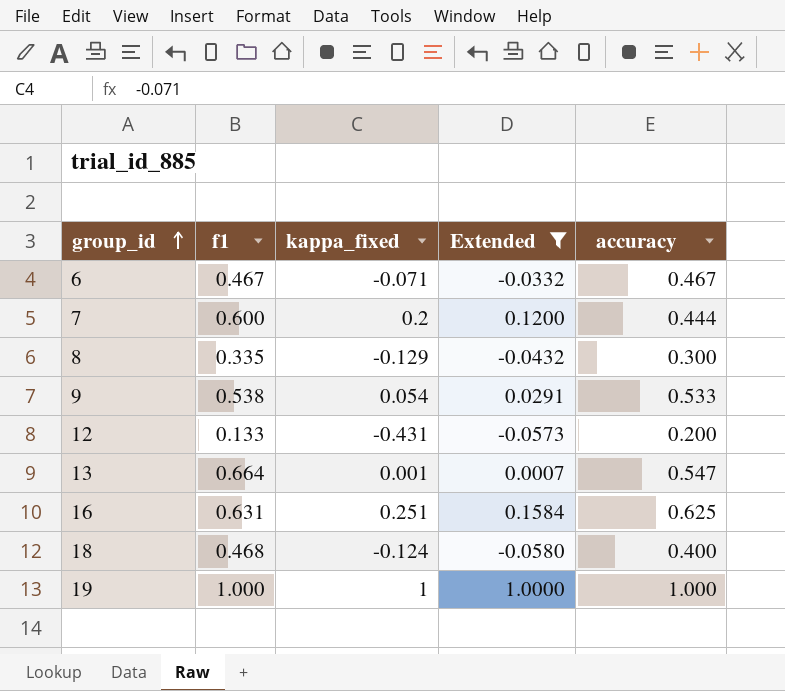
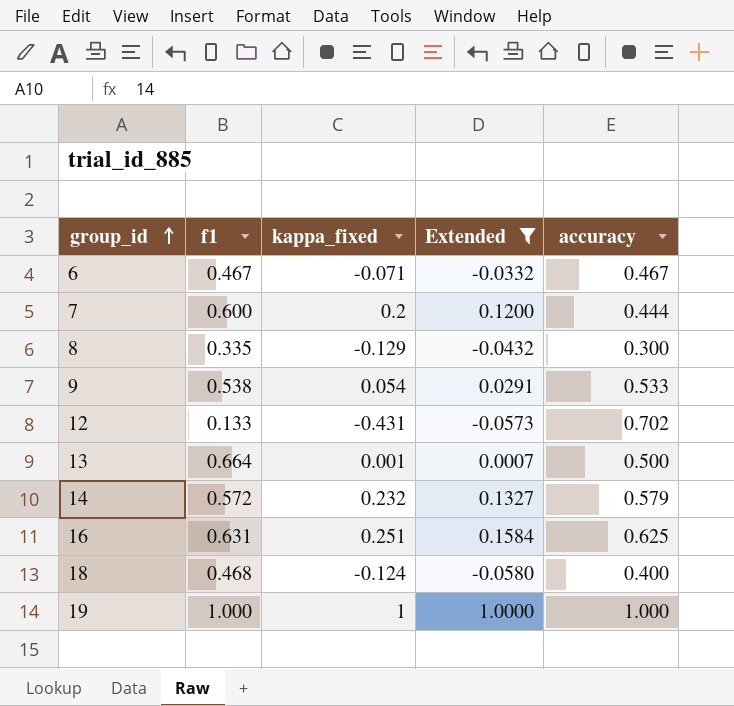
12 | accuracy: 0.200 -> 0.702
13 | accuracy: 0.547 -> 0.500
row 14: none -> 0.572 | 0.232 | 0.1327 | 0.579

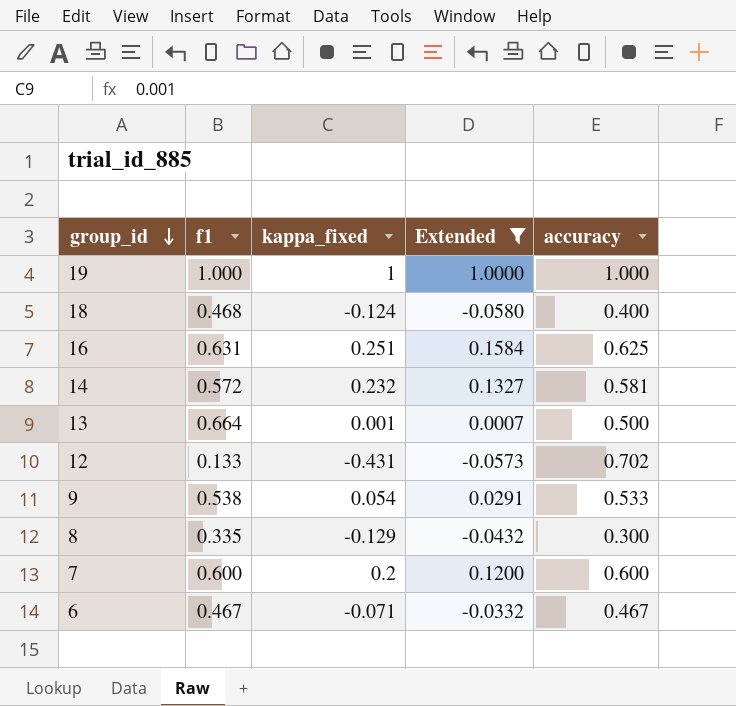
row order: group_id ascending -> group_id descending
14 | accuracy: 0.579 -> 0.581
7 | accuracy: 0.444 -> 0.600

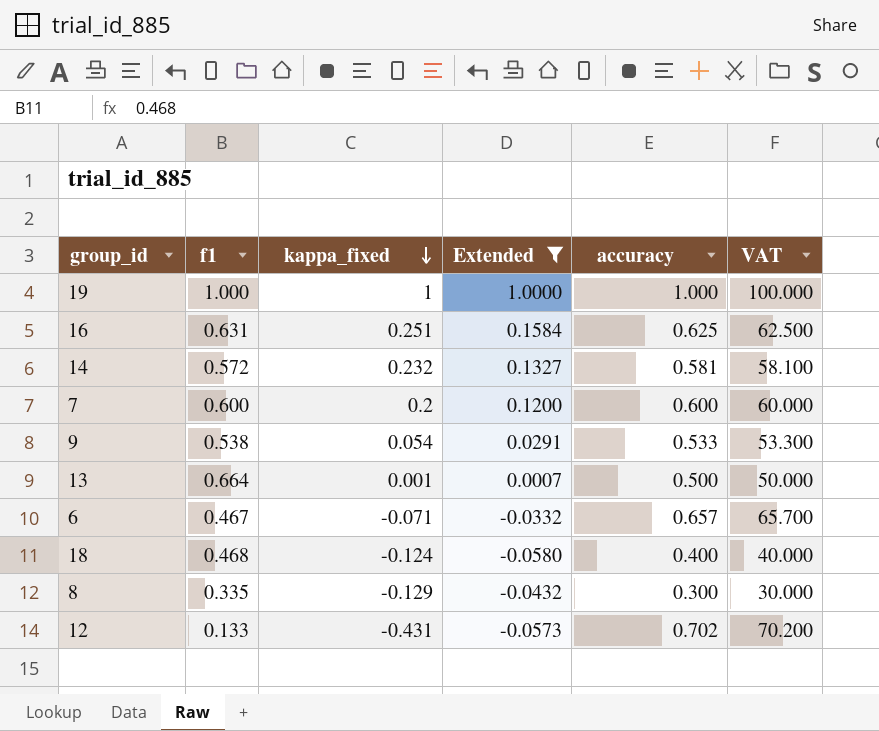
row order: group_id descending -> kappa_fixed descending
column VAT | formula: none -> [accuracy] * 100
6 | accuracy: 0.467 -> 0.657

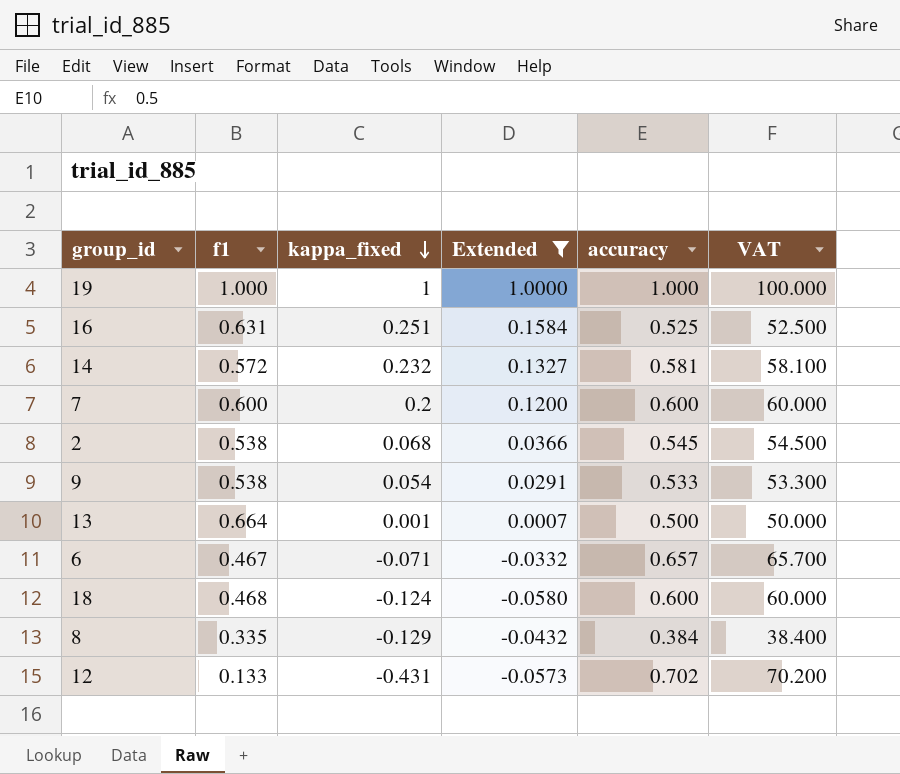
16 | accuracy: 0.625 -> 0.525
16 | VAT: 62.500 -> 52.500
row 2: none -> 0.538 | 0.068 | 0.0366 | 0.545 | 54.500
18 | accuracy: 0.400 -> 0.600
18 | VAT: 40.000 -> 60.000
8 | accuracy: 0.300 -> 0.384
8 | VAT: 30.000 -> 38.400

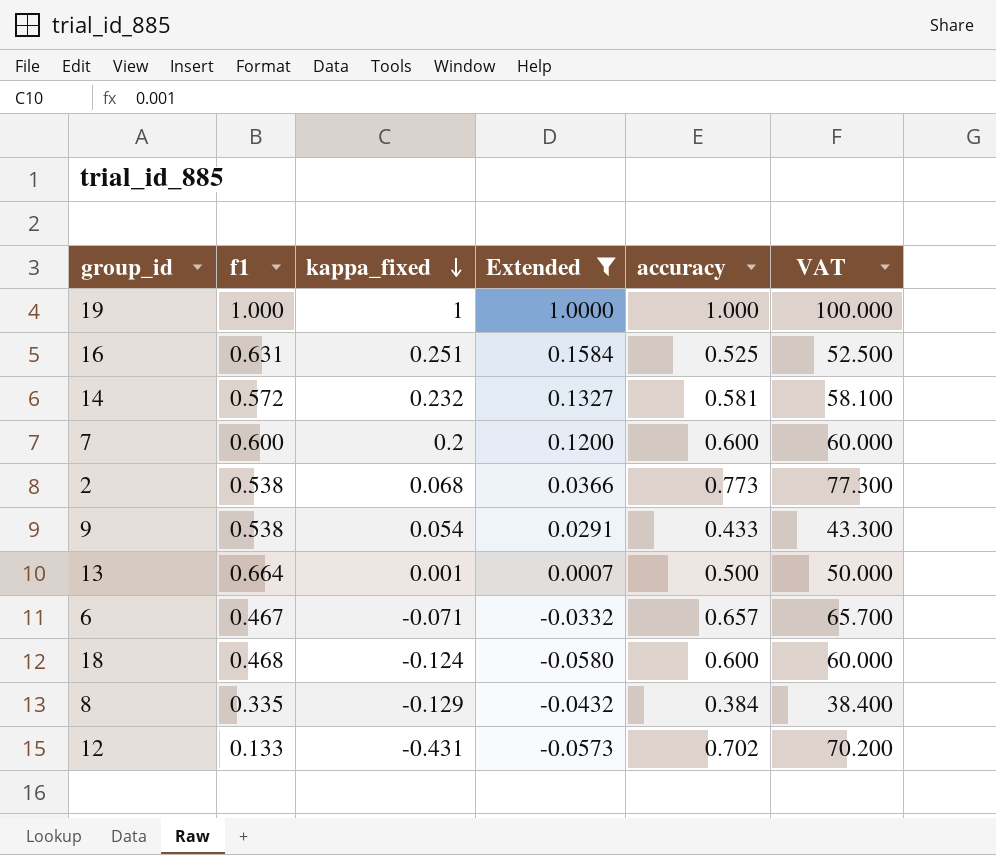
2 | accuracy: 0.545 -> 0.773
2 | VAT: 54.500 -> 77.300
9 | accuracy: 0.533 -> 0.433
9 | VAT: 53.300 -> 43.300

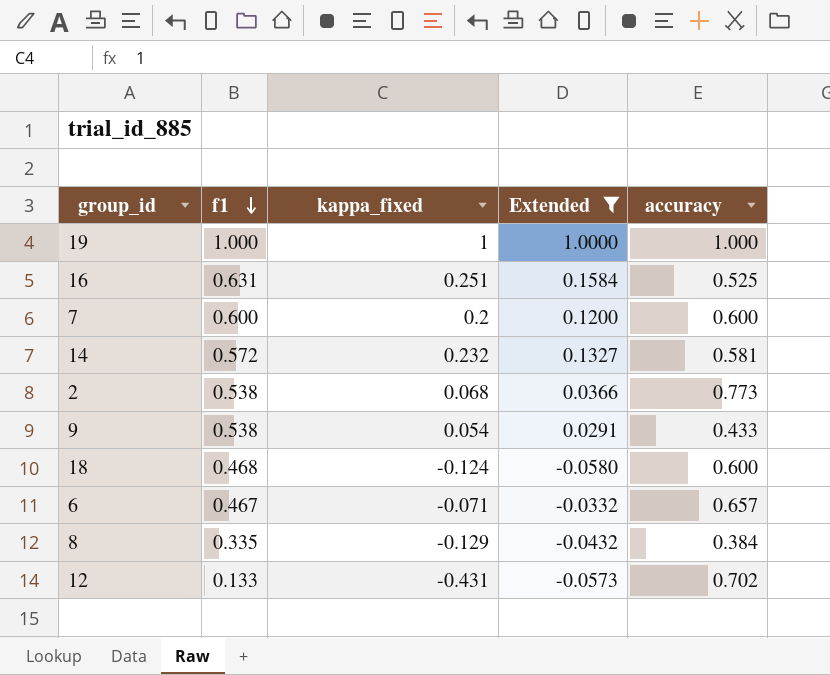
row order: kappa_fixed descending -> f1 descending
column VAT | formula: [accuracy] * 100 -> none
row 13: 0.664 | 0.001 | 0.0007 | 0.500 | 50.000 -> none

